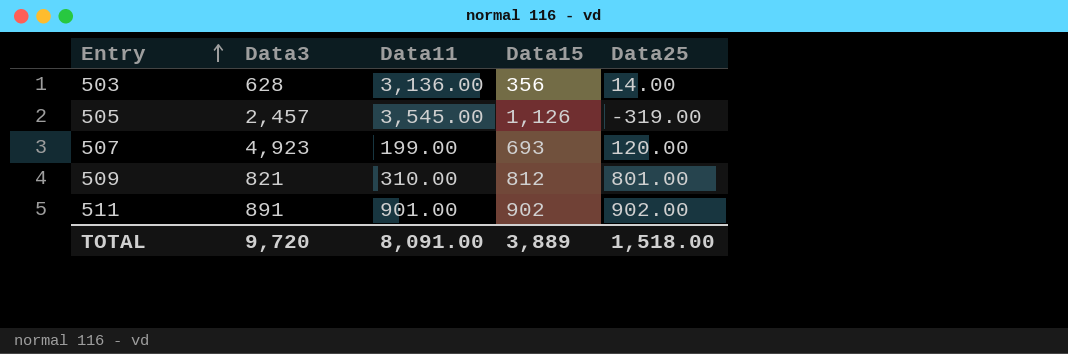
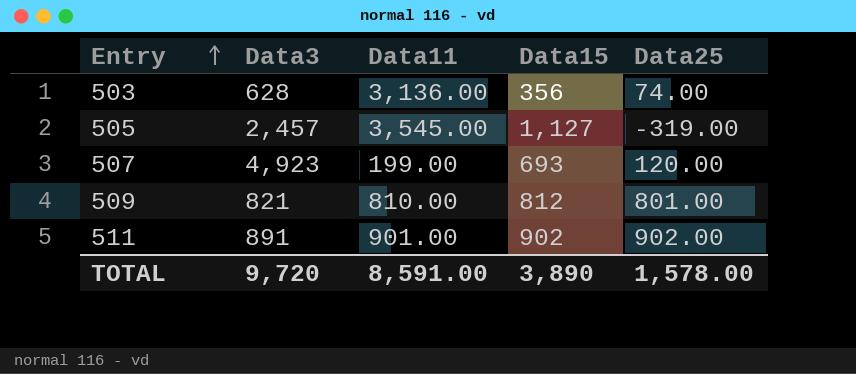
503 | Data25: 14.00 -> 74.00
505 | Data15: 1,126 -> 1,127
509 | Data11: 310.00 -> 810.00
TOTAL | Data11: 8,091.00 -> 8,591.00
TOTAL | Data15: 3,889 -> 3,890
TOTAL | Data25: 1,518.00 -> 1,578.00

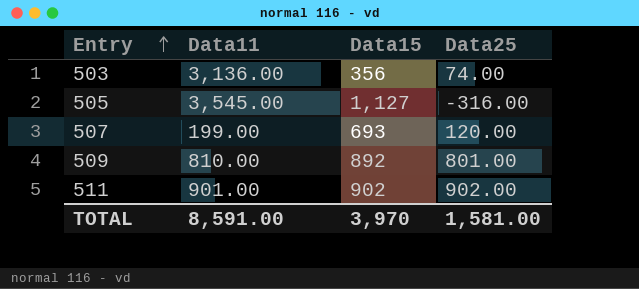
column Data3 | position: 2 -> none
505 | Data25: -319.00 -> -316.00
509 | Data15: 812 -> 892
TOTAL | Data15: 3,890 -> 3,970
TOTAL | Data25: 1,578.00 -> 1,581.00

